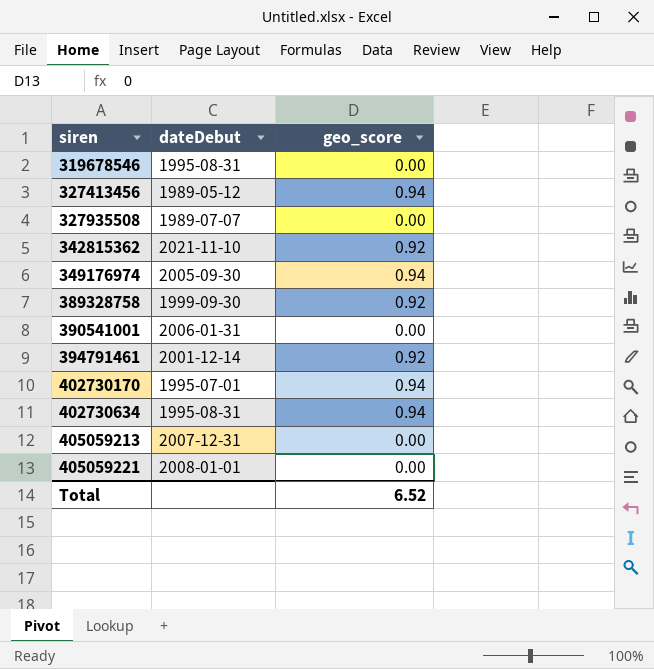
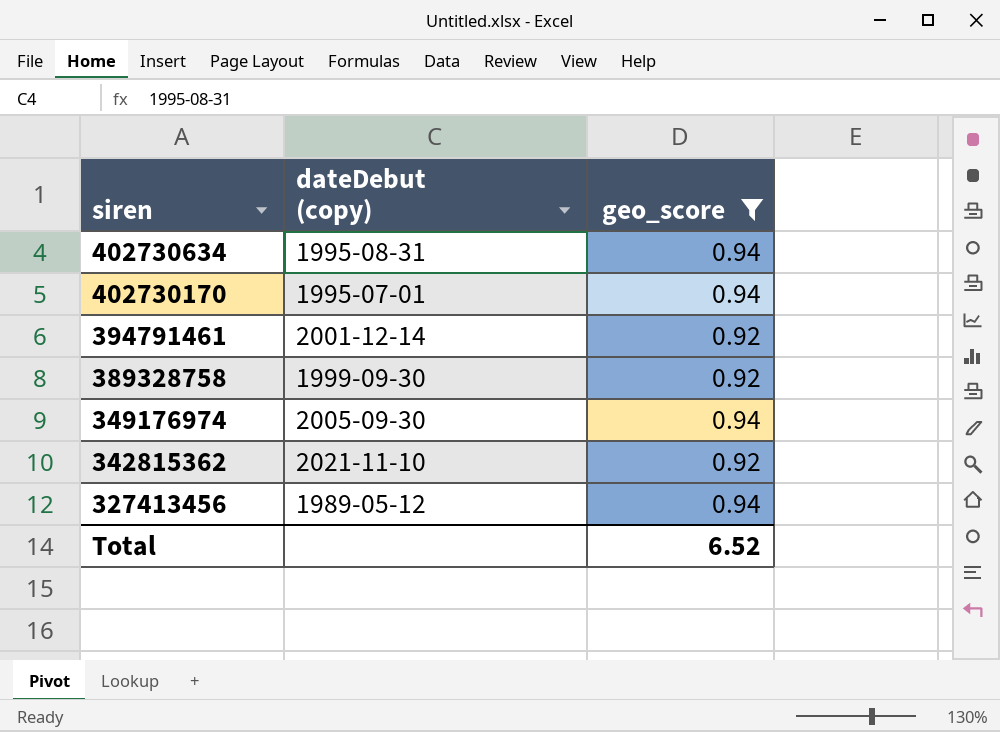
filter: none -> geo_score != 0.00
row order: siren ascending -> siren descending
column name: dateDebut -> dateDebut (copy)

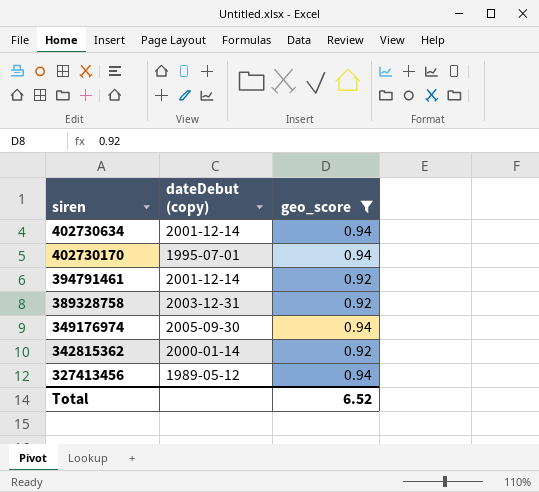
402730634 | dateDebut (copy): 1995-08-31 -> 2001-12-14
389328758 | dateDebut (copy): 1999-09-30 -> 2003-12-31
342815362 | dateDebut (copy): 2021-11-10 -> 2000-01-14

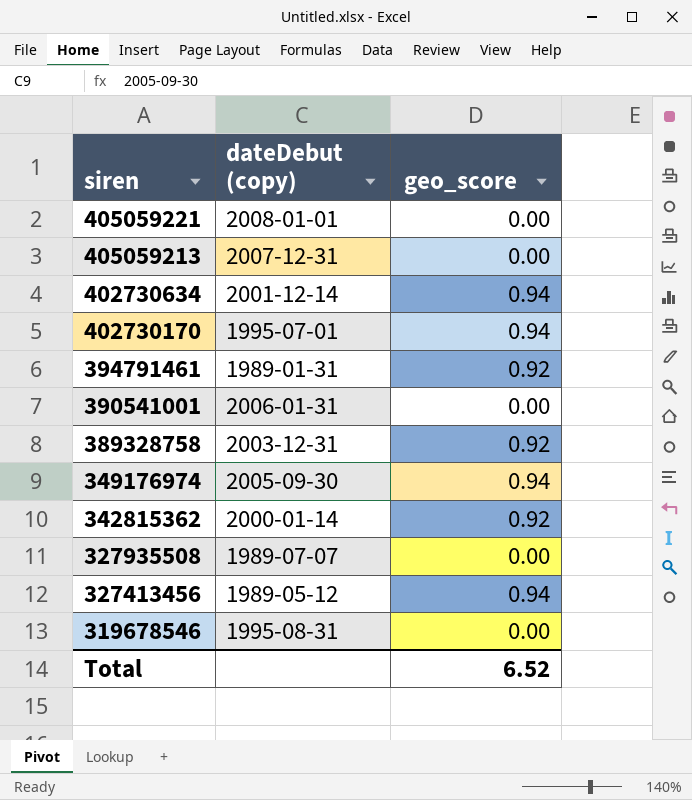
filter: geo_score != 0.00 -> none
394791461 | dateDebut (copy): 2001-12-14 -> 1989-01-31

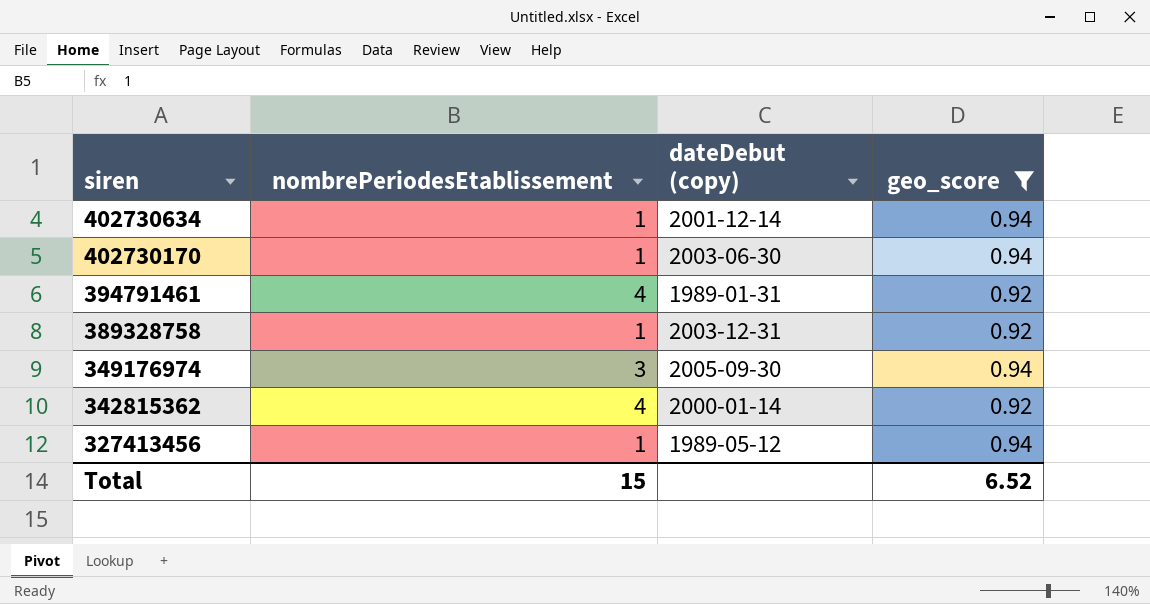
filter: none -> geo_score != 0.00
column nombrePeriodesEtablissement | position: none -> 2
402730170 | dateDebut (copy): 1995-07-01 -> 2003-06-30

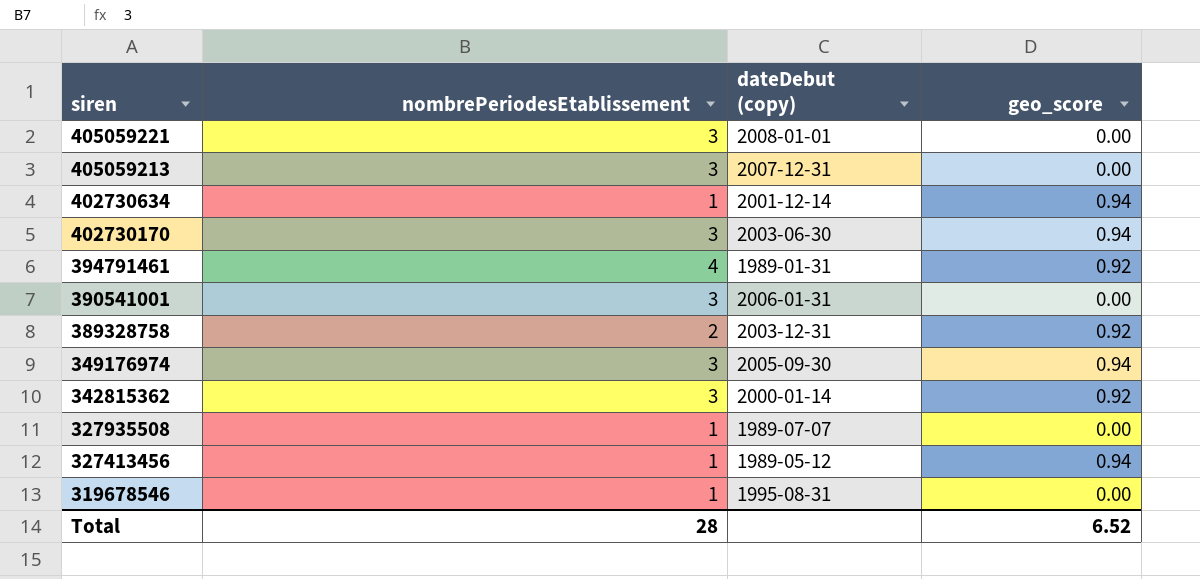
filter: geo_score != 0.00 -> none
402730170 | nombrePeriodesEtablissement: 1 -> 3
389328758 | nombrePeriodesEtablissement: 1 -> 2
342815362 | nombrePeriodesEtablissement: 4 -> 3
Total | nombrePeriodesEtablissement: 15 -> 28

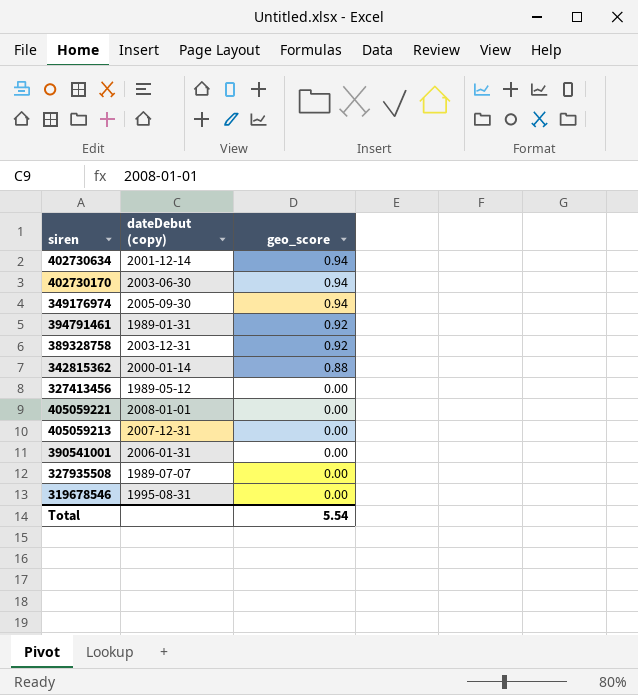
row order: siren descending -> geo_score descending
column nombrePeriodesEtablissement | position: 2 -> none
342815362 | geo_score: 0.92 -> 0.88
327413456 | geo_score: 0.94 -> 0.00
Total | geo_score: 6.52 -> 5.54

